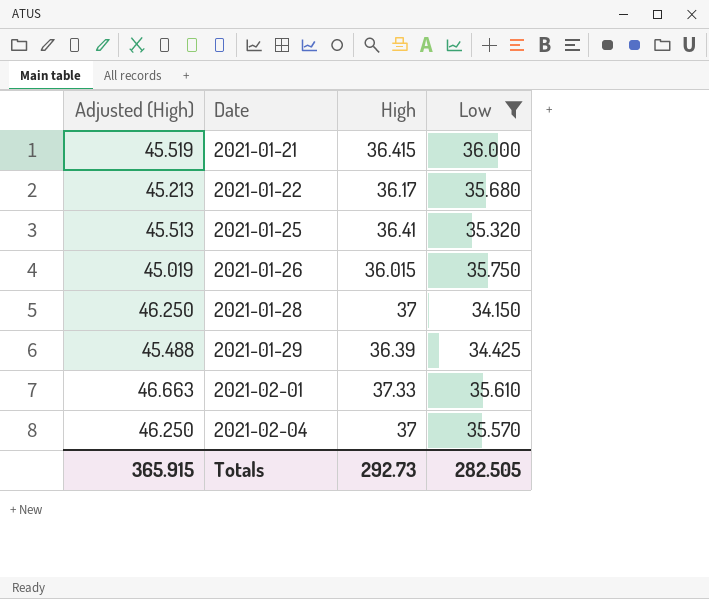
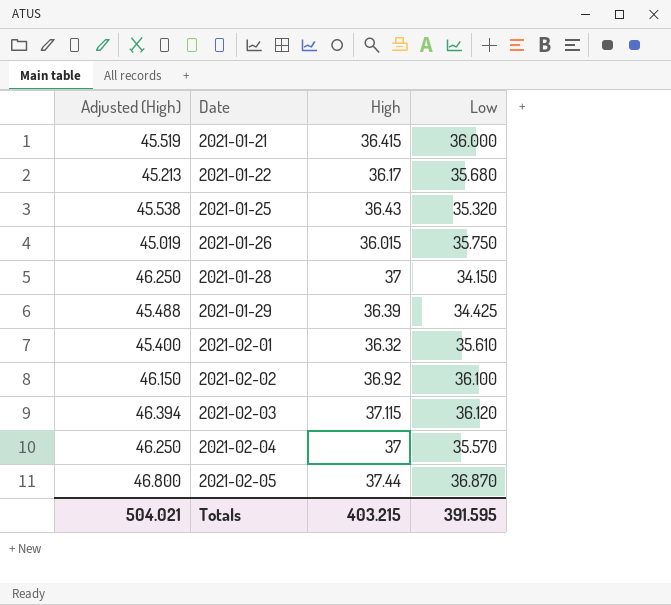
filter: Low <= 36.000 -> none
2021-01-25 | Adjusted (High): 45.513 -> 45.538
2021-01-25 | High: 36.41 -> 36.43
2021-02-01 | Adjusted (High): 46.663 -> 45.400
2021-02-01 | High: 37.33 -> 36.32
Totals | Adjusted (High): 365.915 -> 504.021
Totals | High: 292.73 -> 403.215
Totals | Low: 282.505 -> 391.595

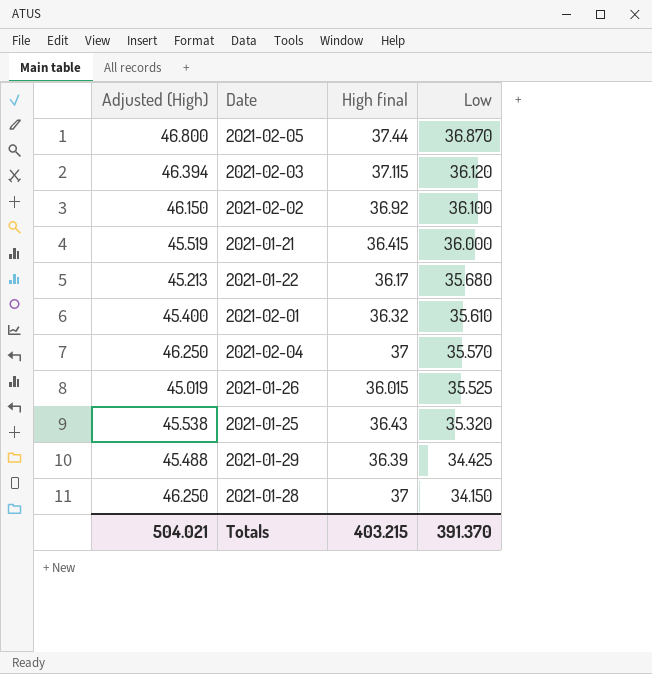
row order: Date ascending -> Low descending
column name: High -> High final
2021-01-26 | Low: 35.750 -> 35.525
Totals | Low: 391.595 -> 391.370

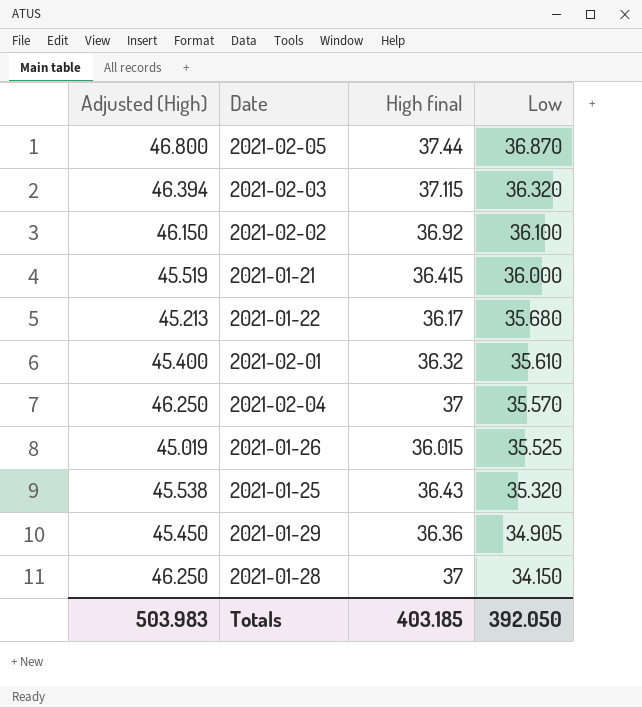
2021-02-03 | Low: 36.120 -> 36.320
2021-01-29 | Adjusted (High): 45.488 -> 45.450
2021-01-29 | High final: 36.39 -> 36.36
2021-01-29 | Low: 34.425 -> 34.905
Totals | Adjusted (High): 504.021 -> 503.983
Totals | High final: 403.215 -> 403.185
Totals | Low: 391.370 -> 392.050

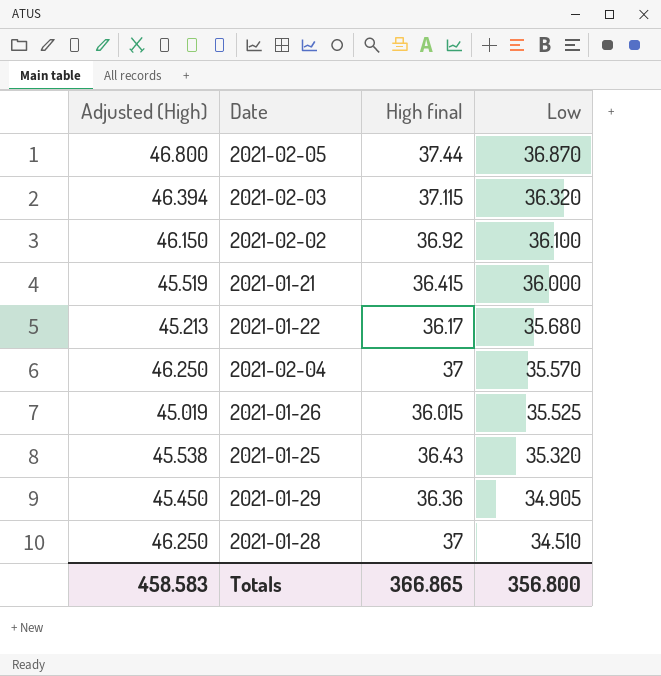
row 2021-02-01: 45.400 | 36.32 | 35.610 -> none
2021-01-28 | Low: 34.150 -> 34.510
Totals | Adjusted (High): 503.983 -> 458.583
Totals | High final: 403.185 -> 366.865
Totals | Low: 392.050 -> 356.800

